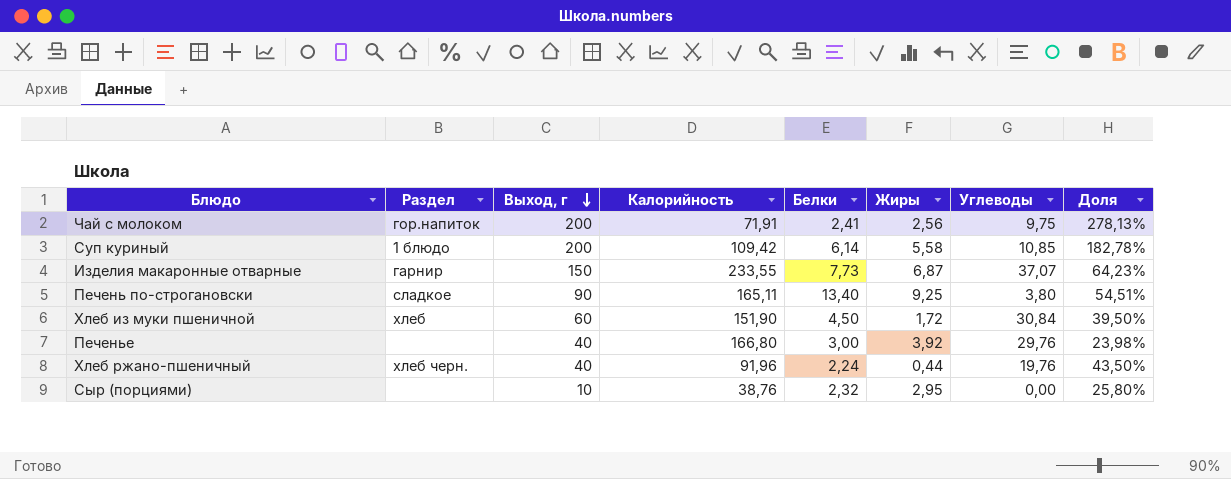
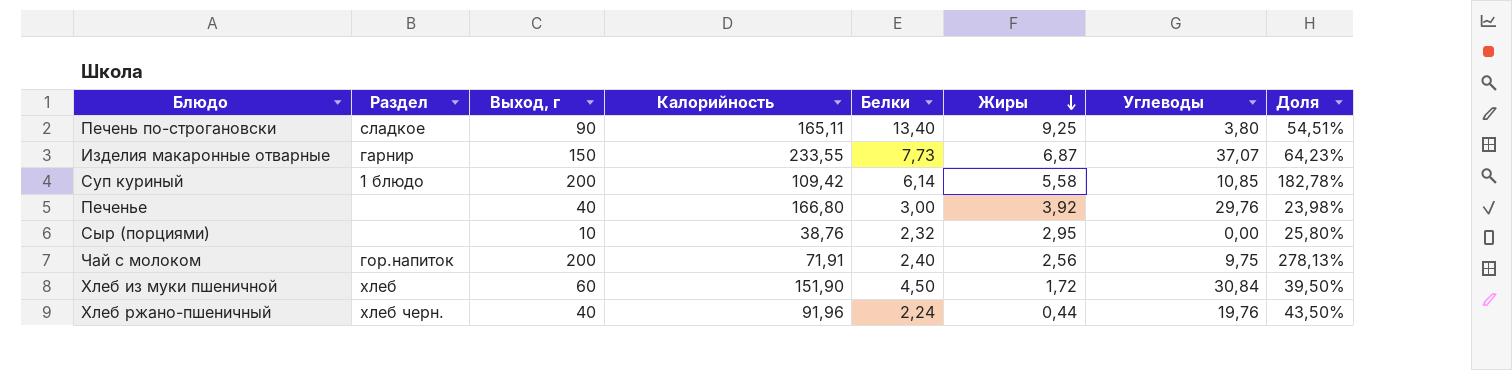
row order: Выход, г descending -> Жиры descending
Чай с молоком | Белки: 2,41 -> 2,40

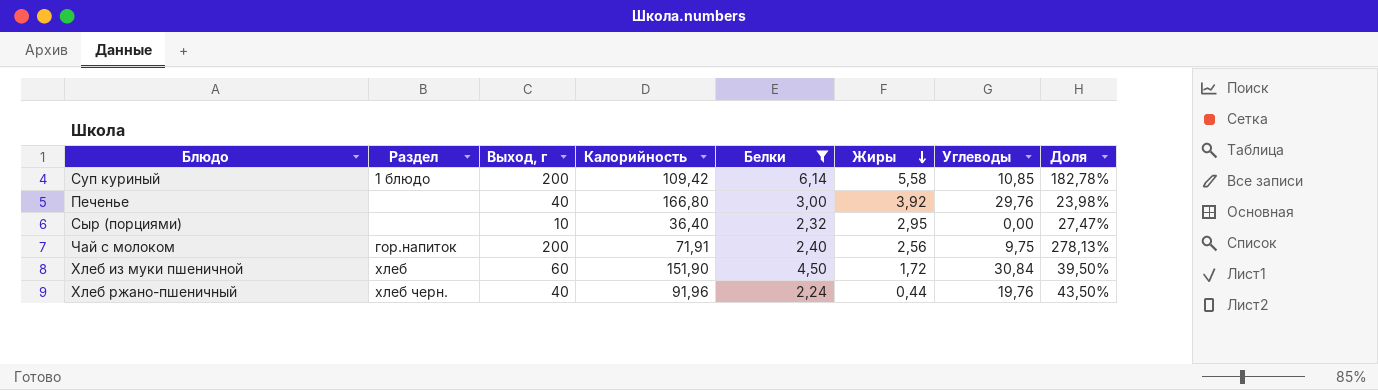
filter: none -> Белки <= 6,14
Сыр (порциями) | Калорийность: 38,76 -> 36,40
Сыр (порциями) | Доля: 25,80% -> 27,47%

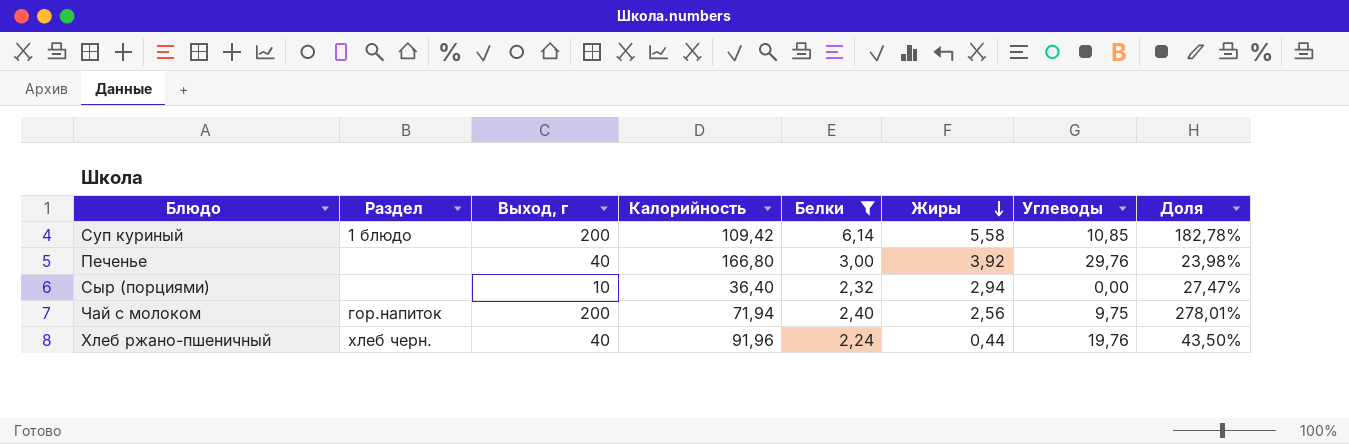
row Хлеб из муки пшеничной: хлеб | 60 | 151,90 | 4,50 | 1,72 | 30,84 | 39,50% -> none
Сыр (порциями) | Жиры: 2,95 -> 2,94
Чай с молоком | Калорийность: 71,91 -> 71,94
Чай с молоком | Доля: 278,13% -> 278,01%

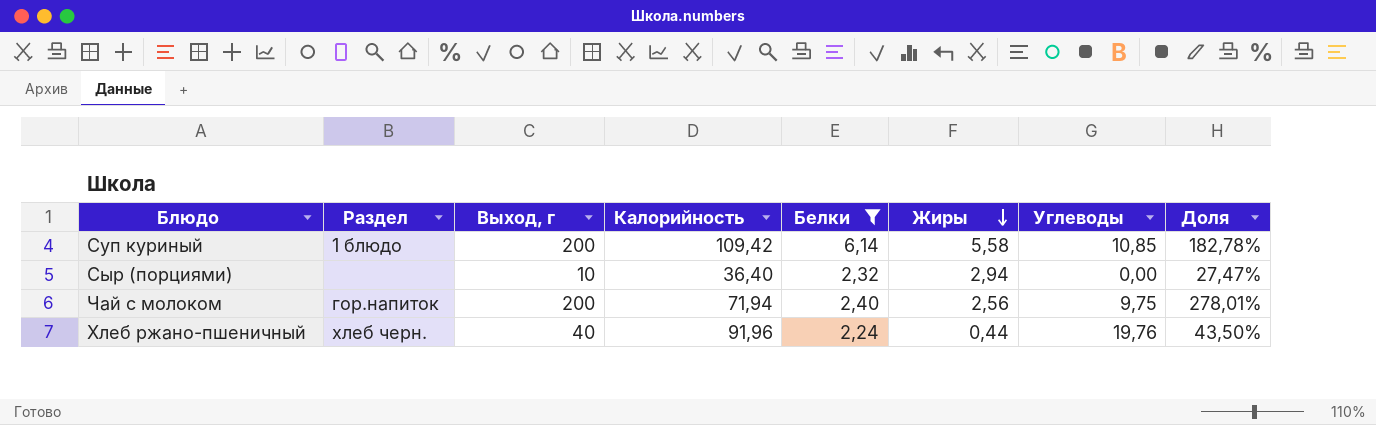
row Печенье: none | 40 | 166,80 | 3,00 | 3,92 | 29,76 | 23,98% -> none

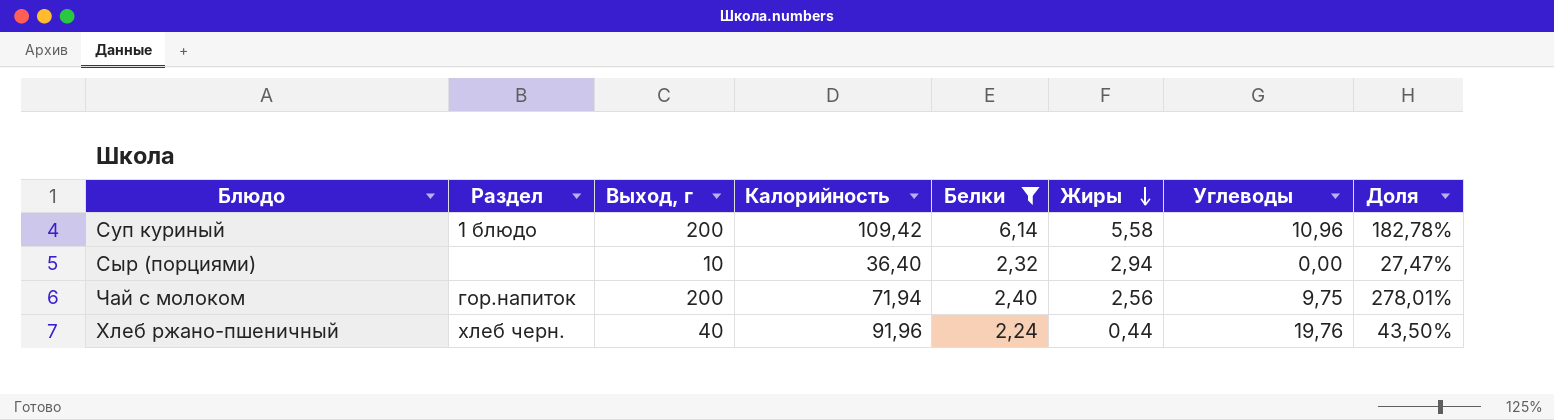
Суп куриный | Углеводы: 10,85 -> 10,96

